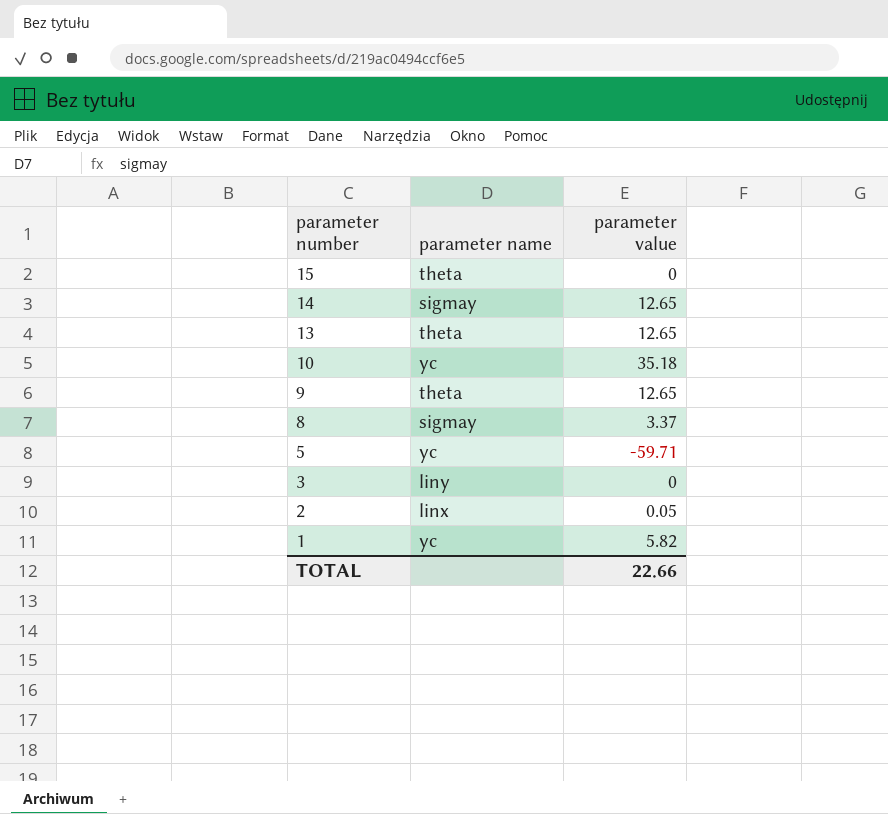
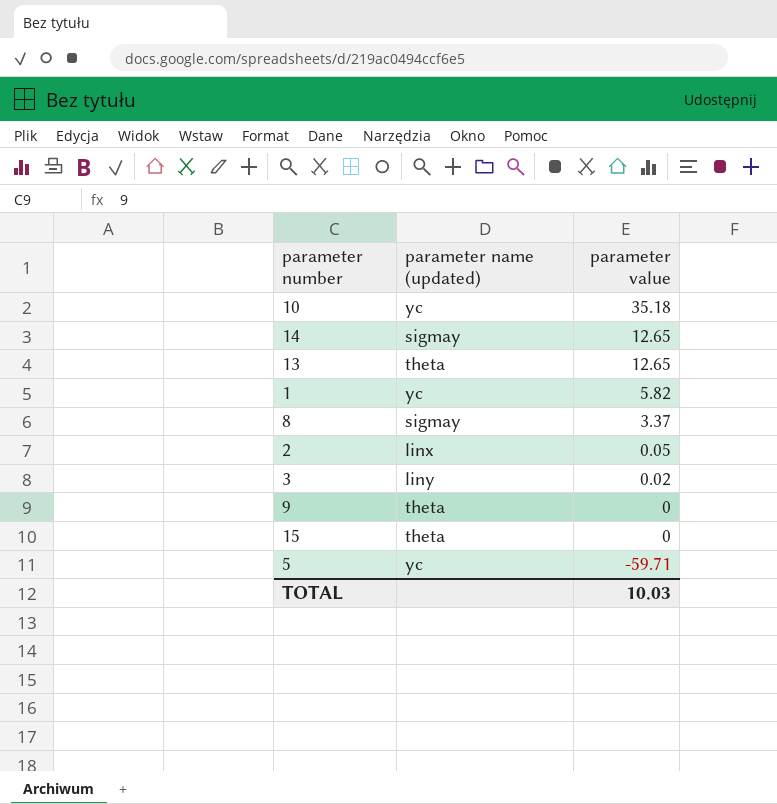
row order: parameter number descending -> parameter value descending
column name: parameter name -> parameter name (updated)
3 | parameter value: 0 -> 0.02
9 | parameter value: 12.65 -> 0
TOTAL | parameter value: 22.66 -> 10.03

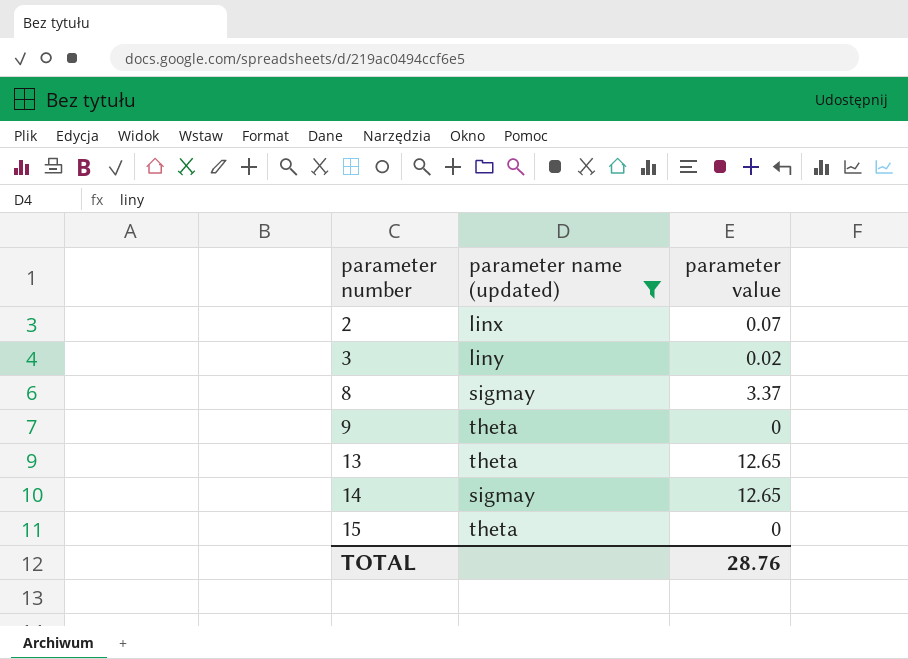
filter: none -> parameter name (updated) != yc
row order: parameter value descending -> parameter number ascending
2 | parameter value: 0.05 -> 0.07
TOTAL | parameter value: 10.03 -> 28.76

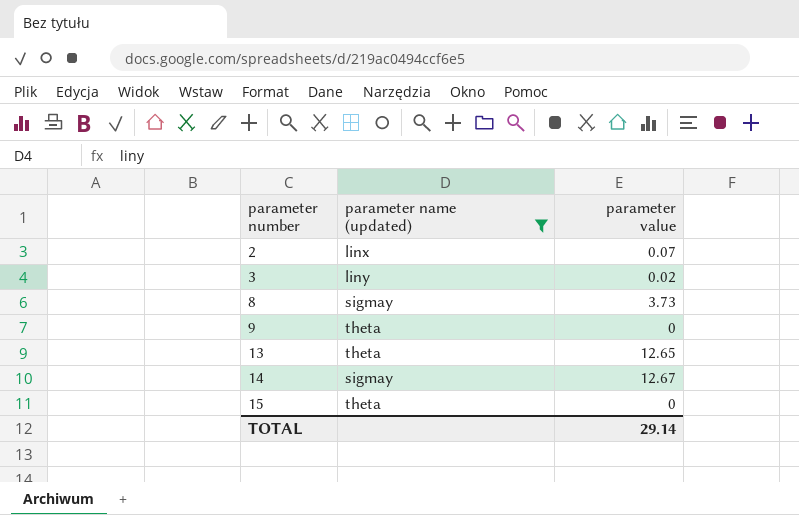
8 | parameter value: 3.37 -> 3.73
14 | parameter value: 12.65 -> 12.67
TOTAL | parameter value: 28.76 -> 29.14

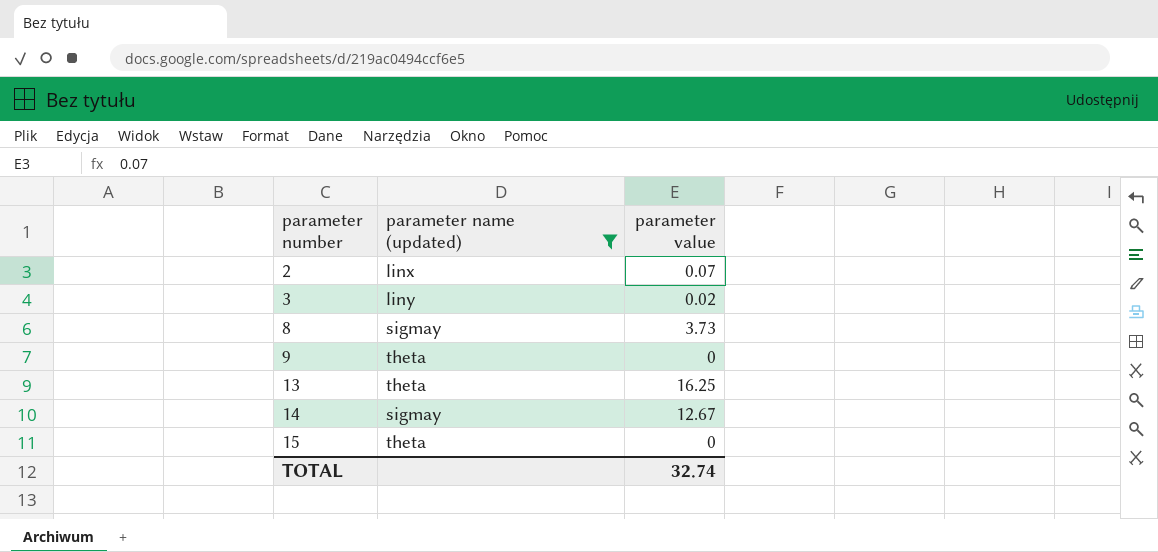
13 | parameter value: 12.65 -> 16.25
TOTAL | parameter value: 29.14 -> 32.74

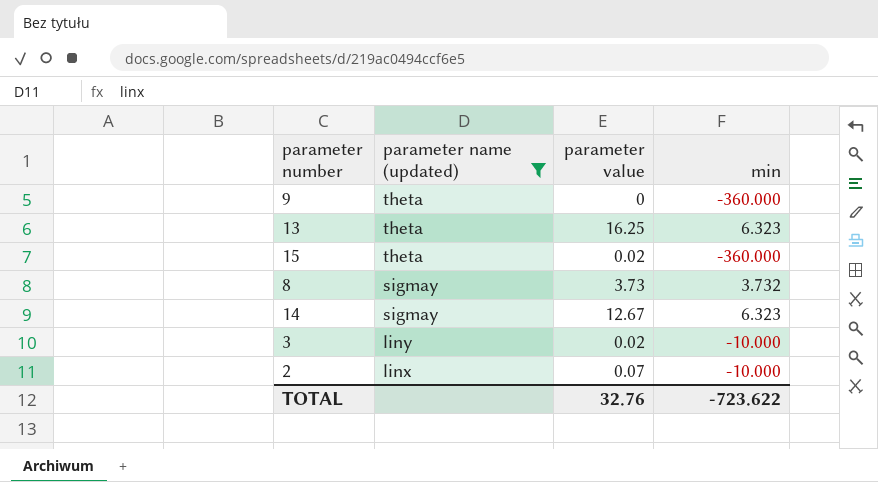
row order: parameter number ascending -> parameter name (updated) descending
column min | position: none -> 4
15 | parameter value: 0 -> 0.02
TOTAL | parameter value: 32.74 -> 32.76

